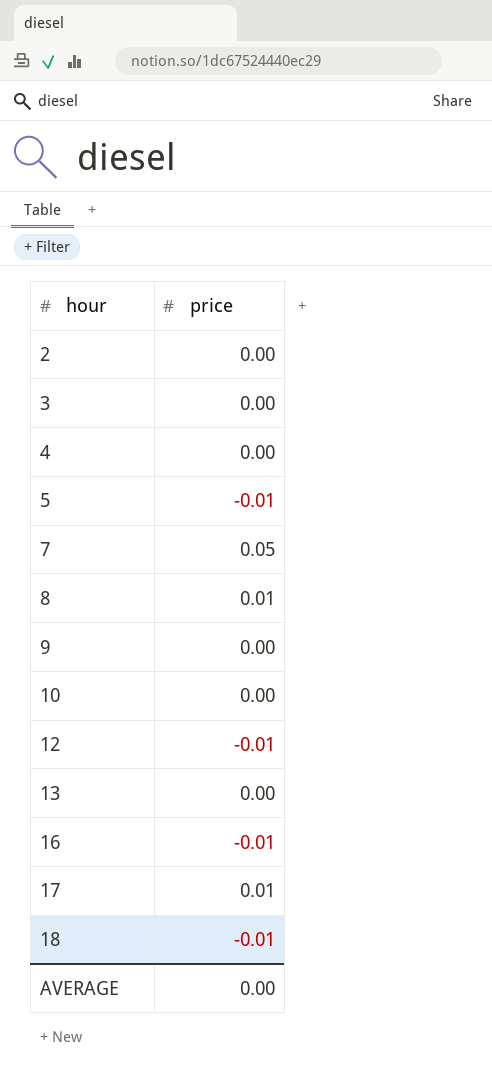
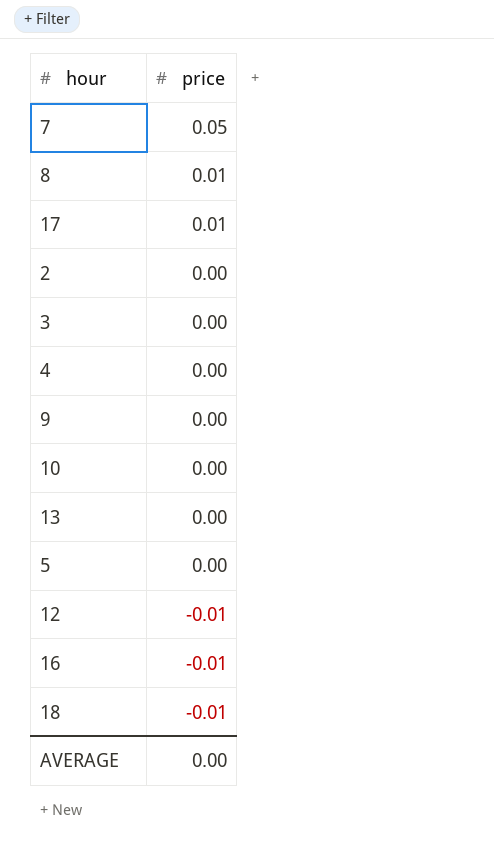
row order: hour ascending -> price descending
5 | price: -0.01 -> 0.00

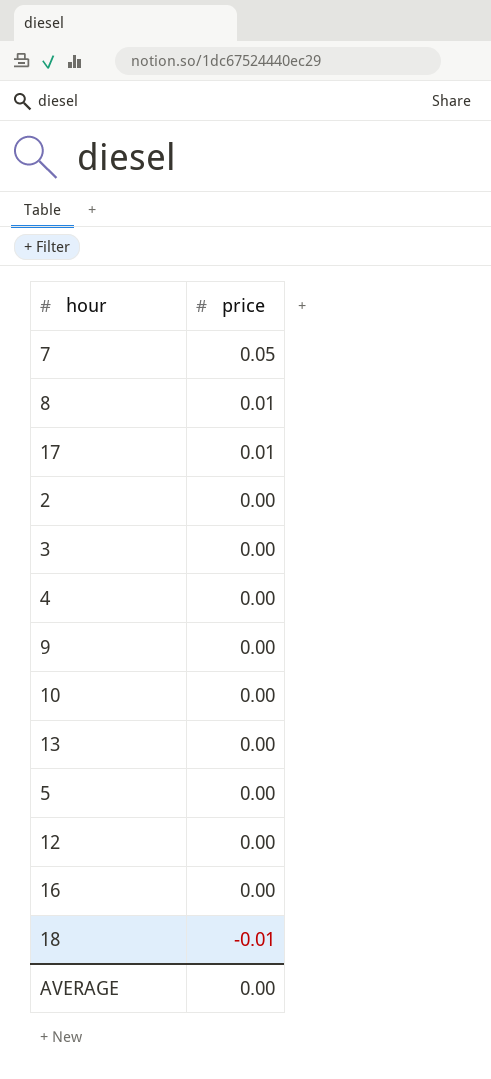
12 | price: -0.01 -> 0.00
16 | price: -0.01 -> 0.00

